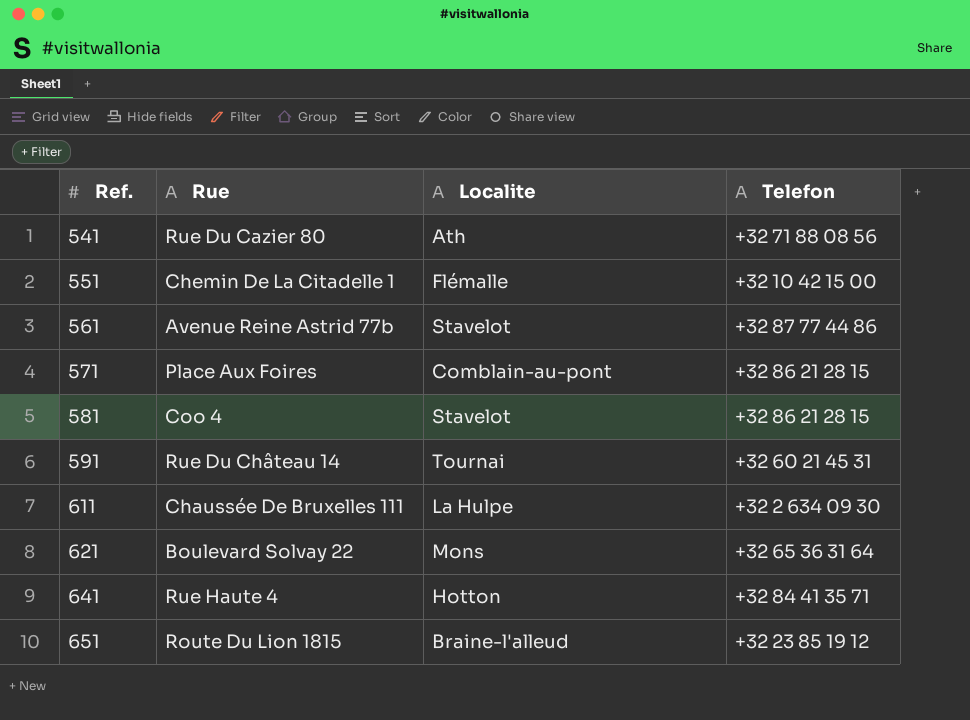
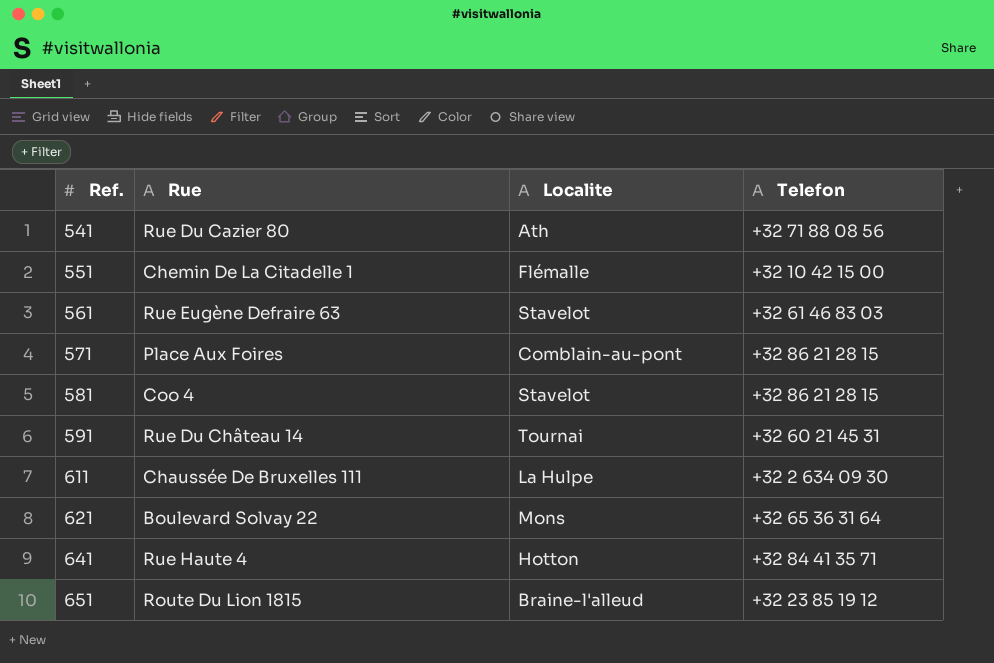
561 | Rue: Avenue Reine Astrid 77b -> Rue Eugène Defraire 63
561 | Telefon: +32 87 77 44 86 -> +32 61 46 83 03

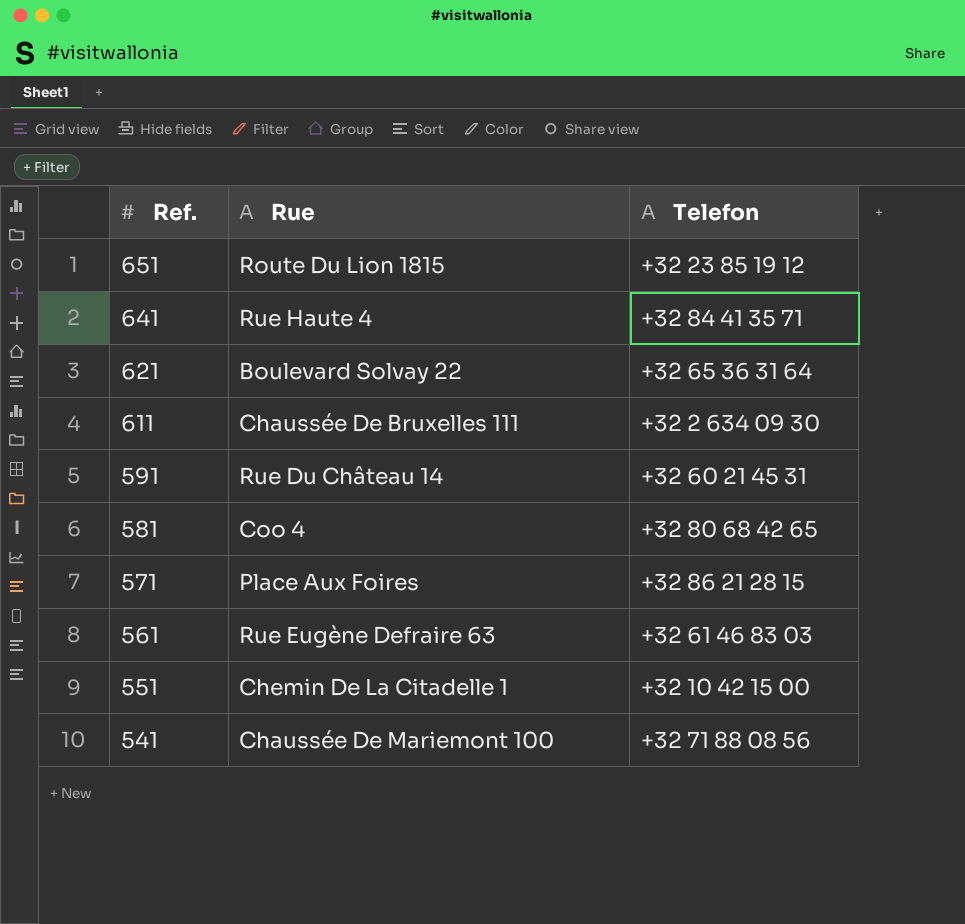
row order: Ref. ascending -> Ref. descending
column Localite | position: 3 -> none
581 | Telefon: +32 86 21 28 15 -> +32 80 68 42 65
541 | Rue: Rue Du Cazier 80 -> Chaussée De Mariemont 100

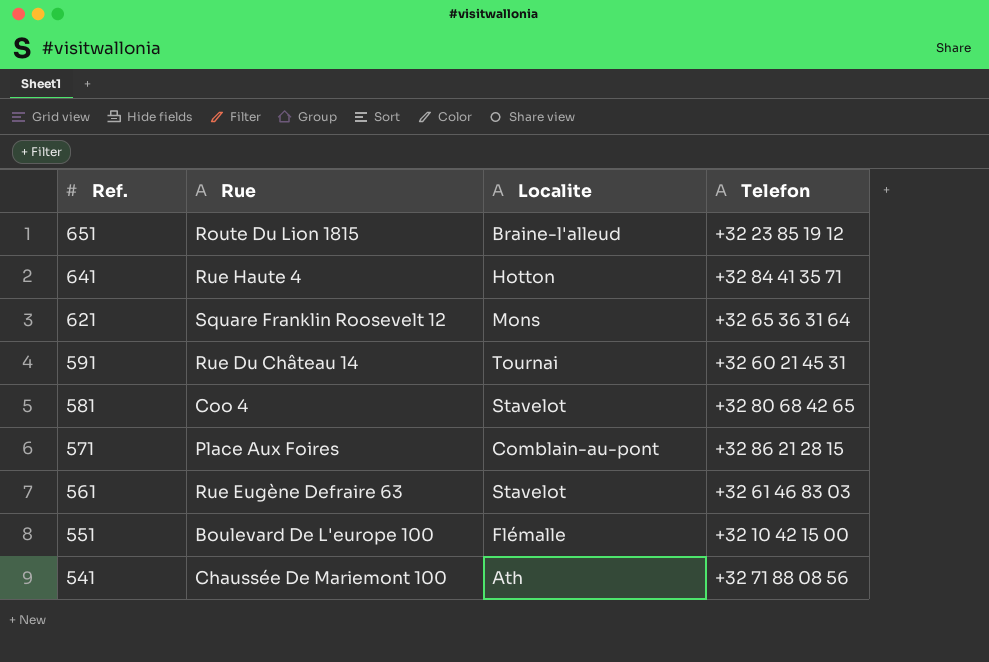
column Localite | position: none -> 3
row 611: Chaussée De Bruxelles 111 | +32 2 634 09 30 -> none
621 | Rue: Boulevard Solvay 22 -> Square Franklin Roosevelt 12
551 | Rue: Chemin De La Citadelle 1 -> Boulevard De L'europe 100

